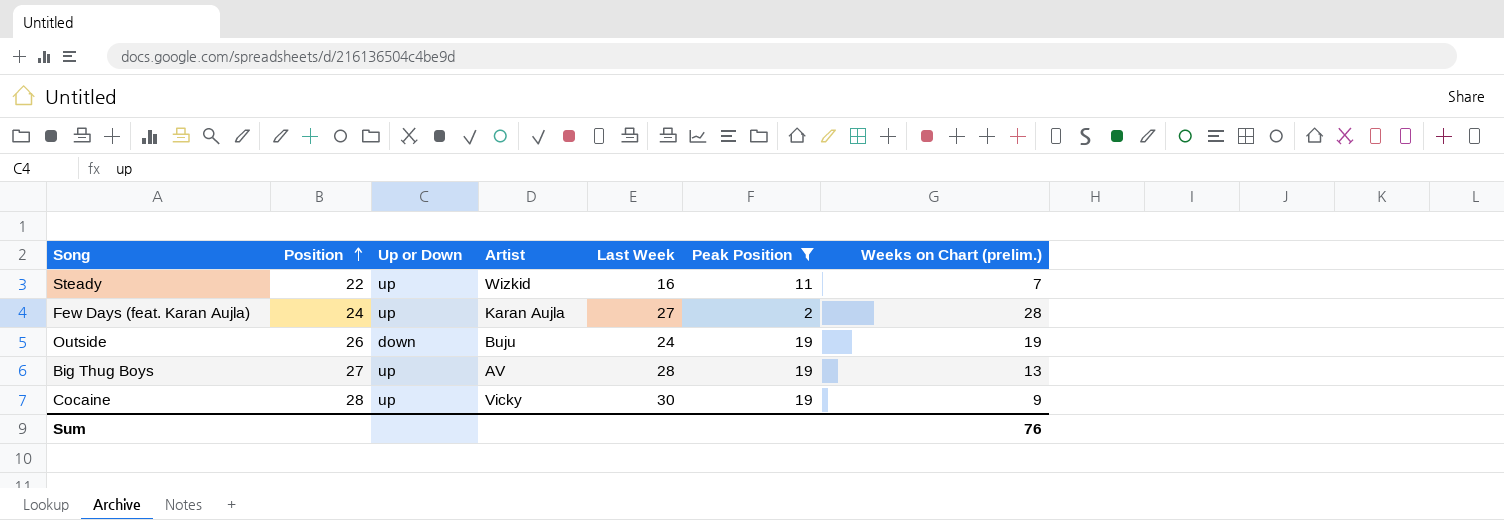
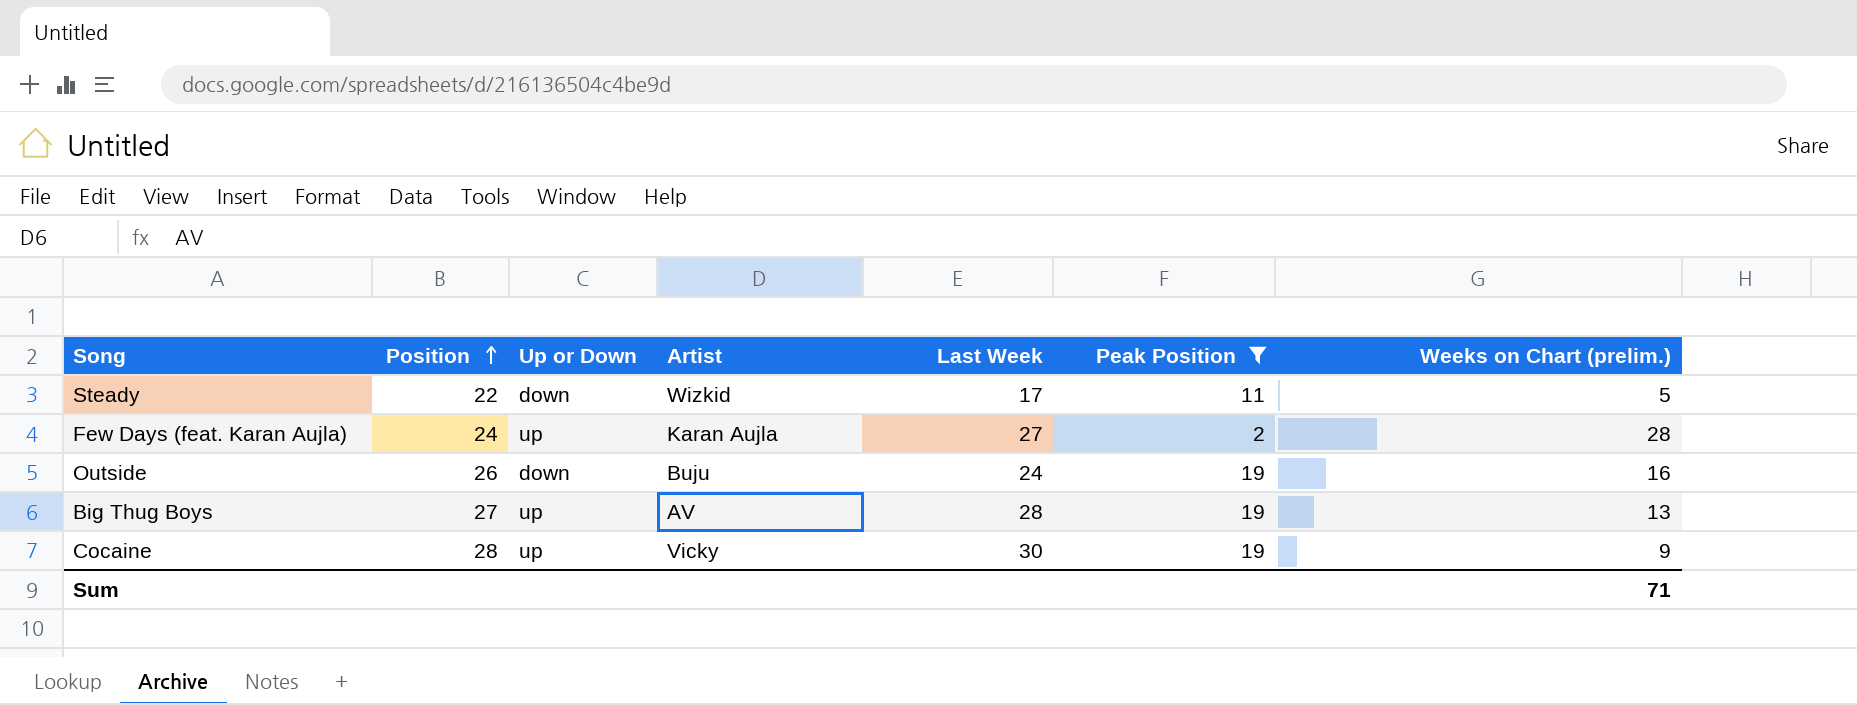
Steady | Up or Down: up -> down
Steady | Last Week: 16 -> 17
Steady | Weeks on Chart (prelim.): 7 -> 5
Outside | Weeks on Chart (prelim.): 19 -> 16
Sum | Weeks on Chart (prelim.): 76 -> 71

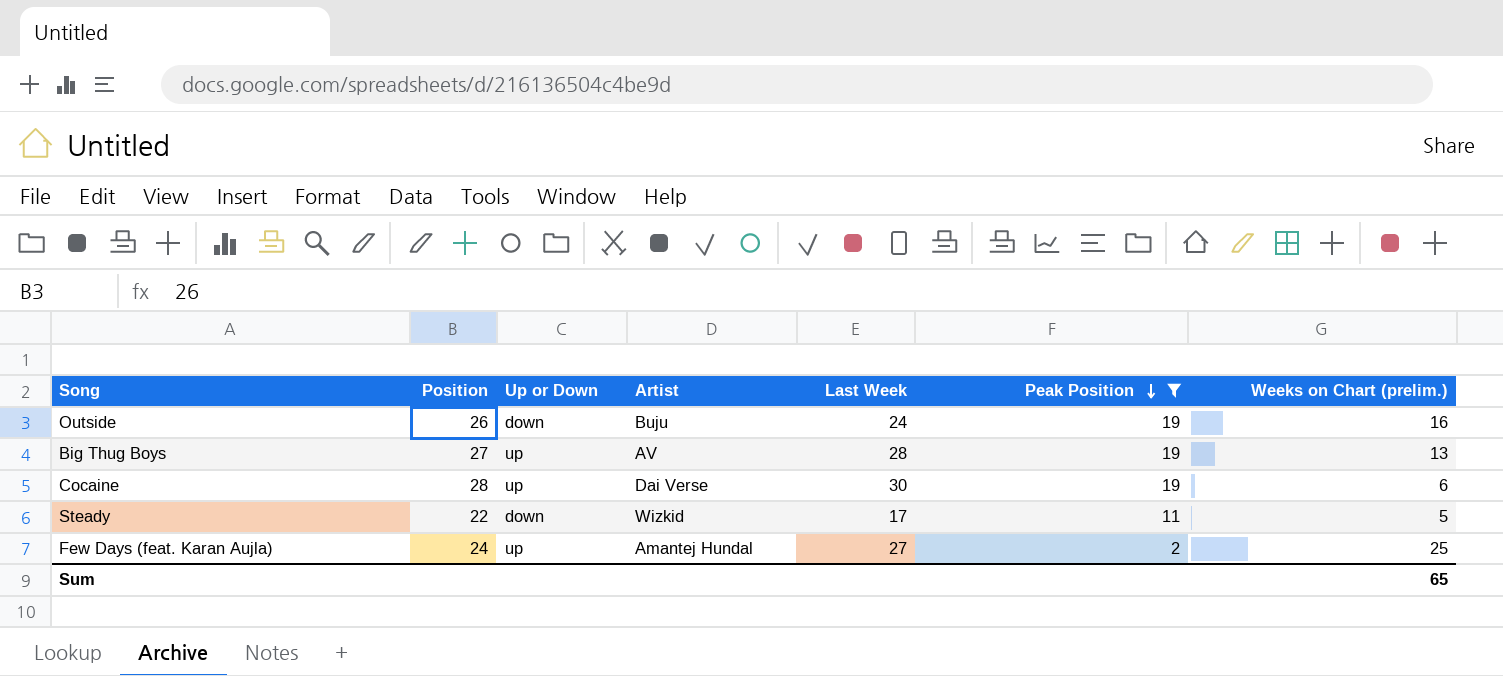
row order: Position ascending -> Peak Position descending
Cocaine | Artist: Vicky -> Dai Verse
Cocaine | Weeks on Chart (prelim.): 9 -> 6
Few Days (feat. Karan Aujla) | Artist: Karan Aujla -> Amantej Hundal
Few Days (feat. Karan Aujla) | Weeks on Chart (prelim.): 28 -> 25
Sum | Weeks on Chart (prelim.): 71 -> 65

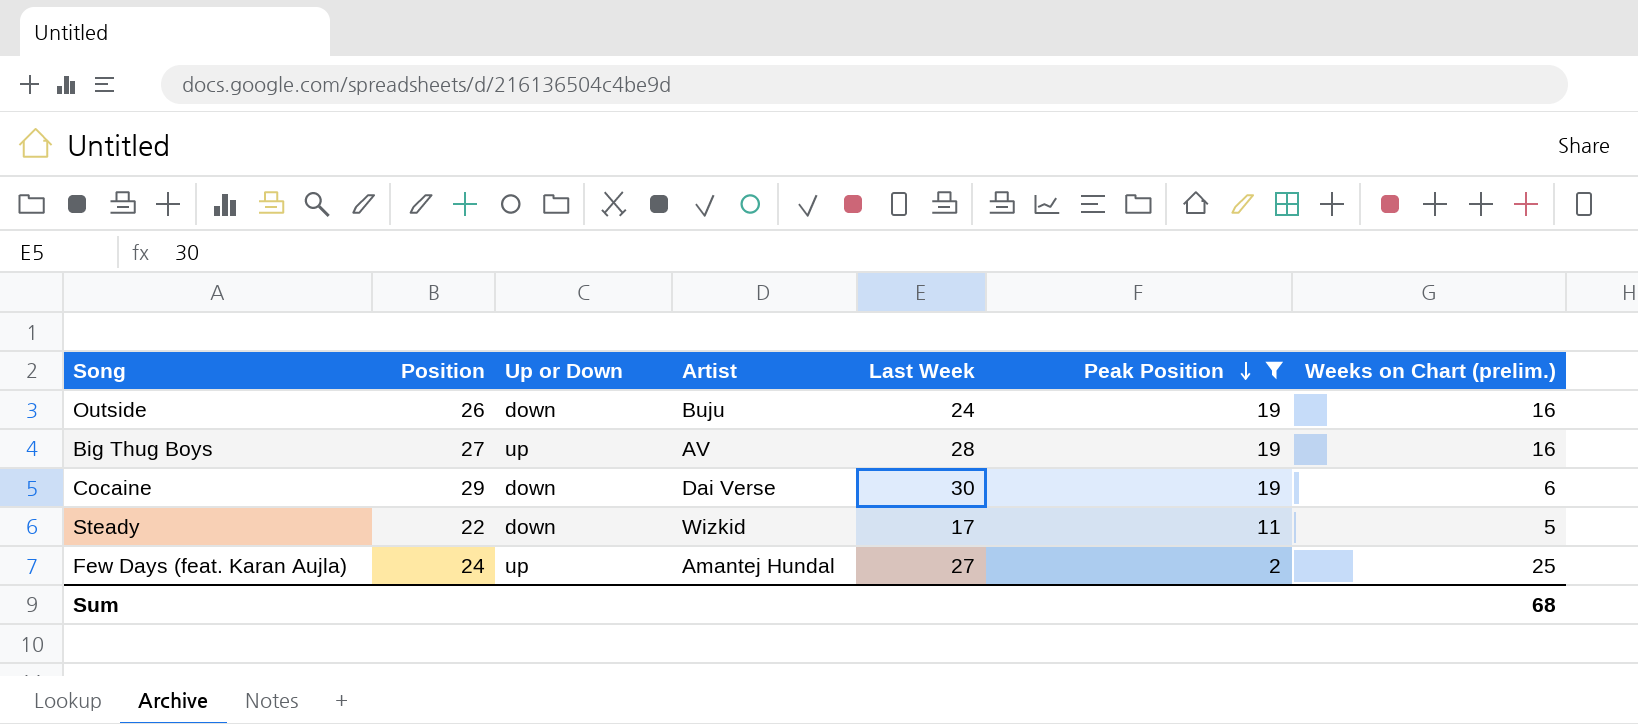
Big Thug Boys | Weeks on Chart (prelim.): 13 -> 16
Cocaine | Position: 28 -> 29
Cocaine | Up or Down: up -> down
Sum | Weeks on Chart (prelim.): 65 -> 68

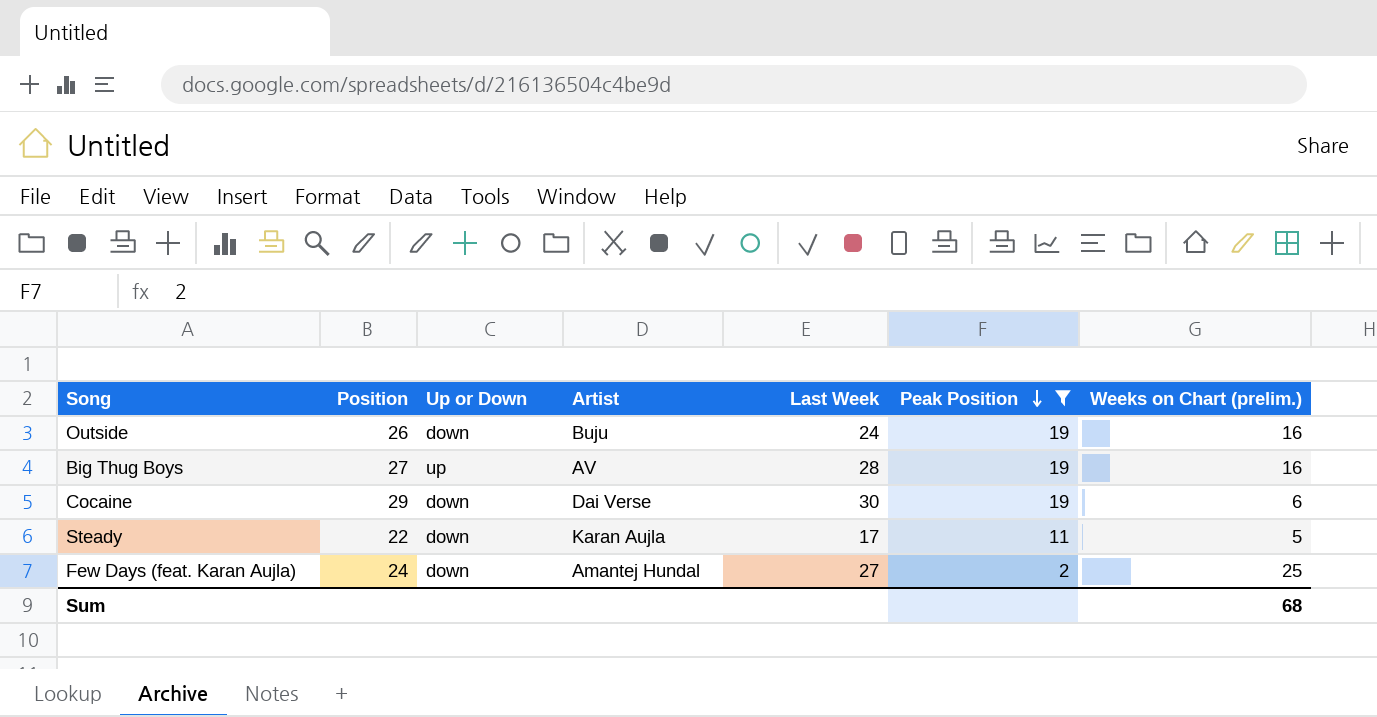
Steady | Artist: Wizkid -> Karan Aujla
Few Days (feat. Karan Aujla) | Up or Down: up -> down

